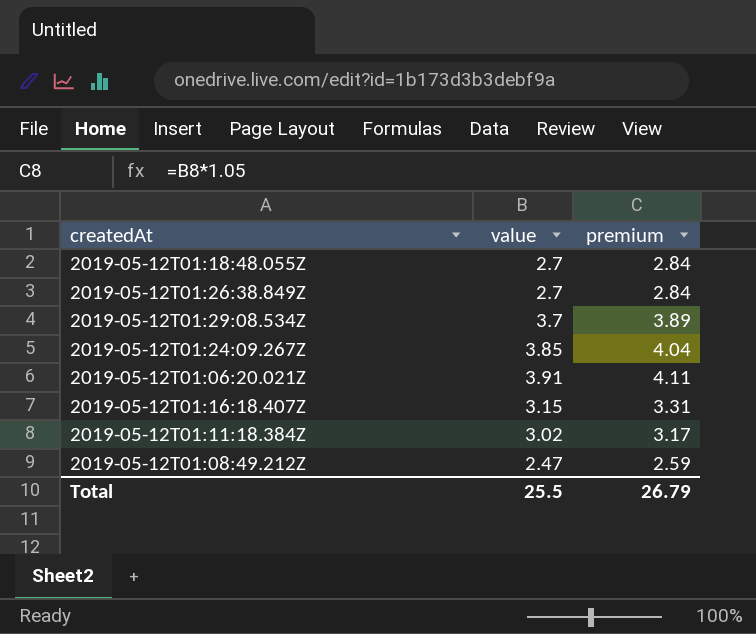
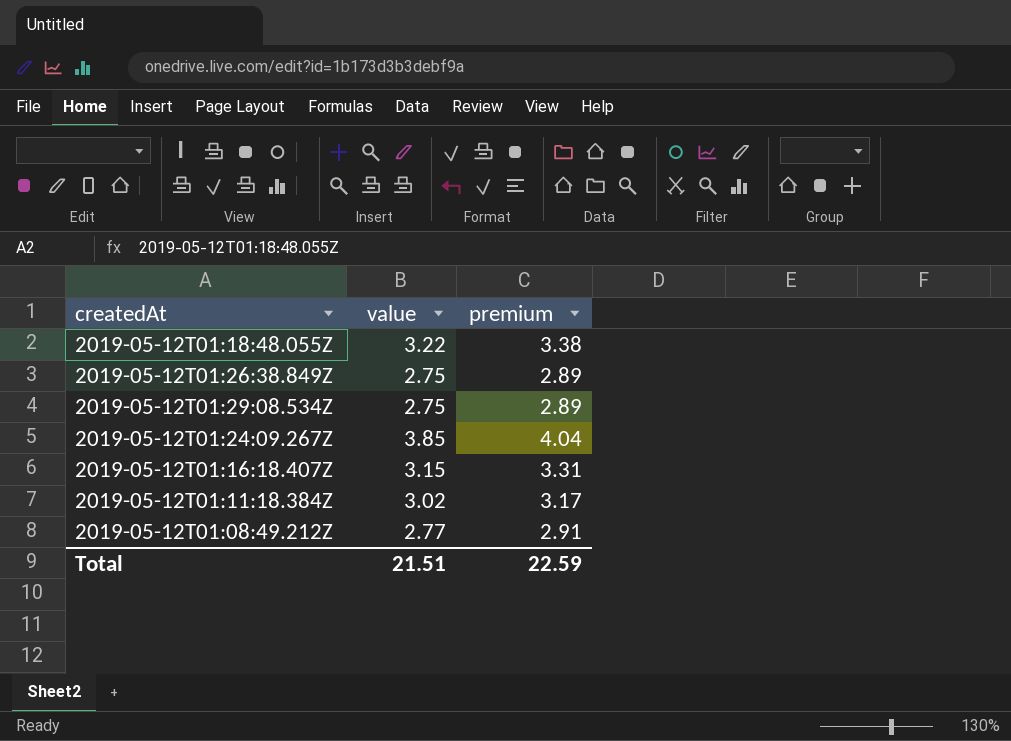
row 2019-05-12T01:06:20.021Z: 3.91 | 4.11 -> none
2019-05-12T01:18:48.055Z | value: 2.7 -> 3.22
2019-05-12T01:18:48.055Z | premium: 2.84 -> 3.38
2019-05-12T01:26:38.849Z | value: 2.7 -> 2.75
2019-05-12T01:26:38.849Z | premium: 2.84 -> 2.89
2019-05-12T01:29:08.534Z | value: 3.7 -> 2.75
2019-05-12T01:29:08.534Z | premium: 3.89 -> 2.89
2019-05-12T01:08:49.212Z | value: 2.47 -> 2.77
2019-05-12T01:08:49.212Z | premium: 2.59 -> 2.91
Total | value: 25.5 -> 21.51
Total | premium: 26.79 -> 22.59

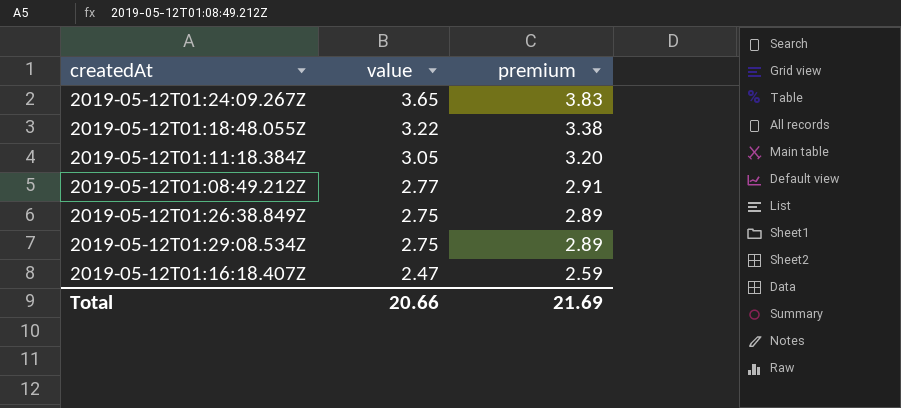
row order: none -> value descending
2019-05-12T01:24:09.267Z | value: 3.85 -> 3.65
2019-05-12T01:24:09.267Z | premium: 4.04 -> 3.83
2019-05-12T01:11:18.384Z | value: 3.02 -> 3.05
2019-05-12T01:11:18.384Z | premium: 3.17 -> 3.20
2019-05-12T01:16:18.407Z | value: 3.15 -> 2.47
2019-05-12T01:16:18.407Z | premium: 3.31 -> 2.59
Total | value: 21.51 -> 20.66
Total | premium: 22.59 -> 21.69

